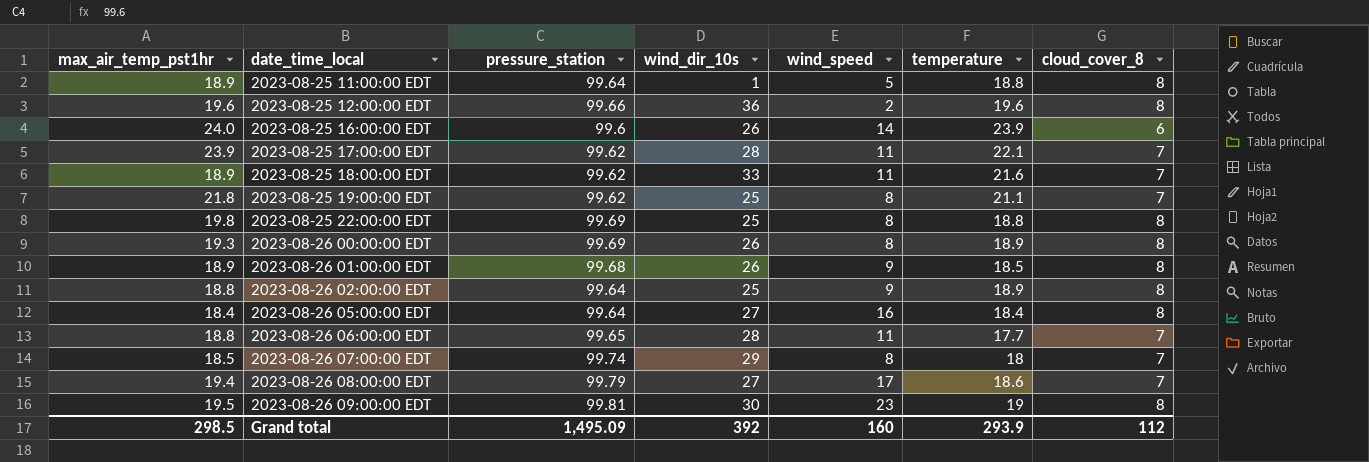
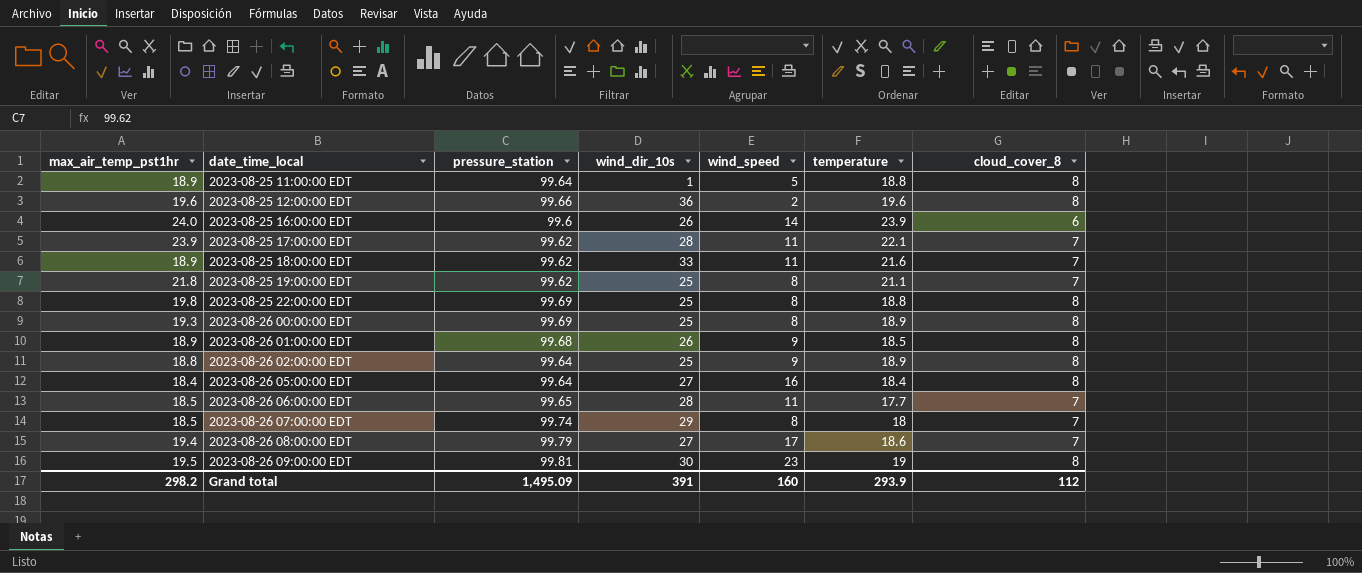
2023-08-26 00:00:00 EDT | wind_dir_10s: 26 -> 25
2023-08-26 06:00:00 EDT | max_air_temp_pst1hr: 18.8 -> 18.5
Grand total | max_air_temp_pst1hr: 298.5 -> 298.2
Grand total | wind_dir_10s: 392 -> 391

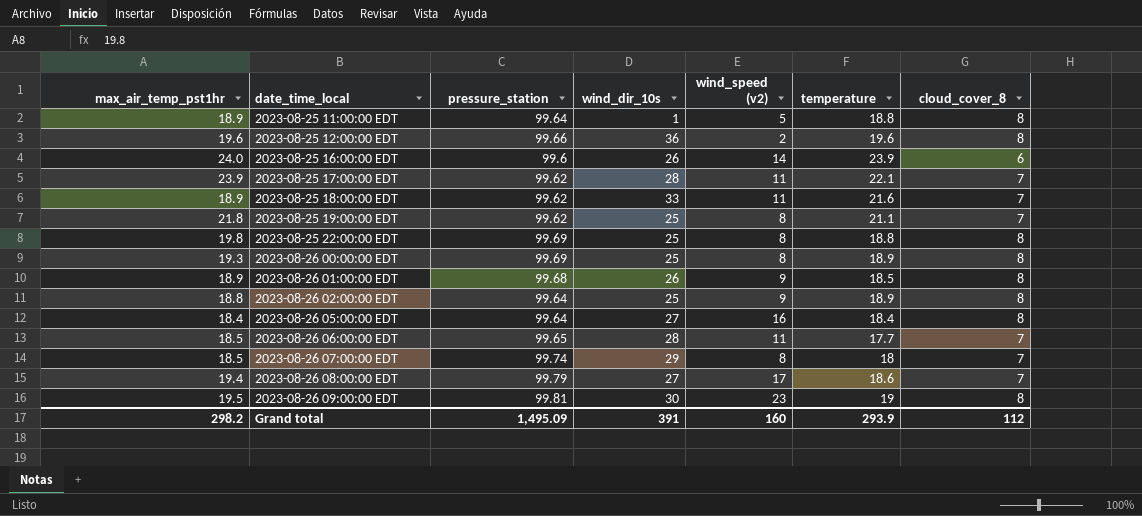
column name: wind_speed -> wind_speed (v2)

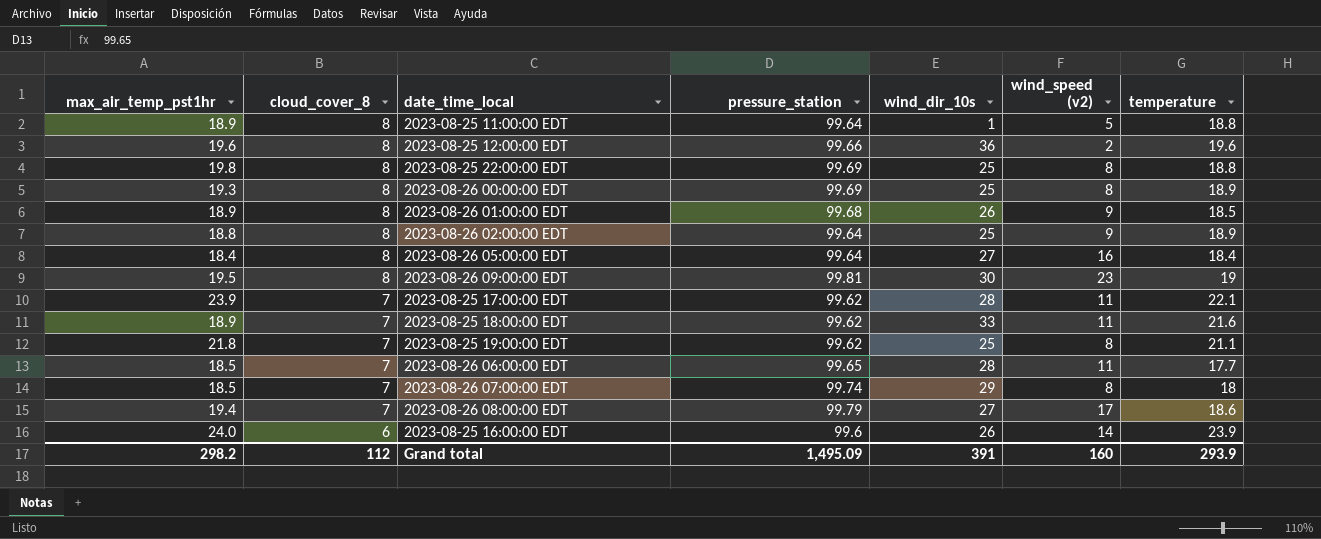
row order: date_time_local ascending -> cloud_cover_8 descending
column cloud_cover_8 | position: 7 -> 2

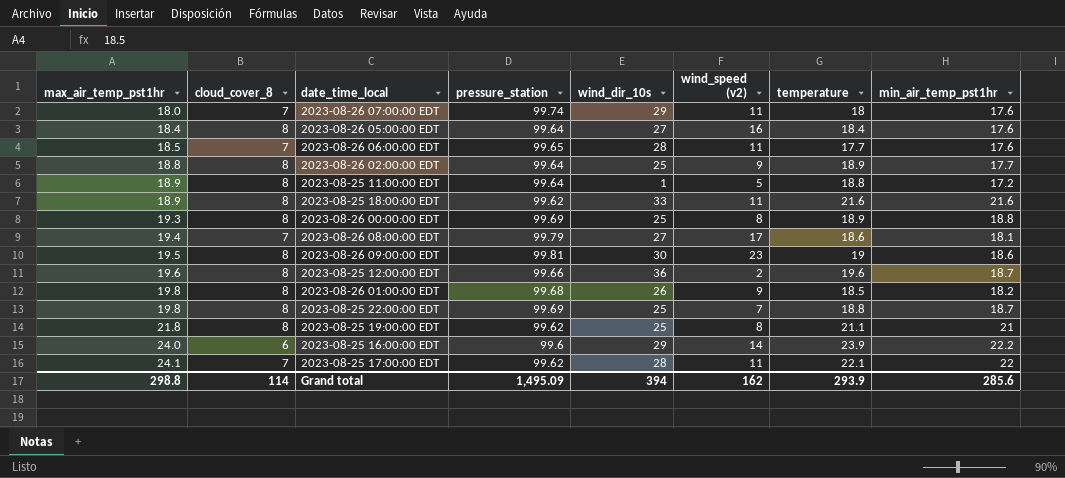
row order: cloud_cover_8 descending -> max_air_temp_pst1hr ascending
column min_air_temp_pst1hr | position: none -> 8
2023-08-26 07:00:00 EDT | max_air_temp_pst1hr: 18.5 -> 18.0
2023-08-26 07:00:00 EDT | wind_speed (v2): 8 -> 11
2023-08-25 18:00:00 EDT | cloud_cover_8: 7 -> 8
2023-08-26 01:00:00 EDT | max_air_temp_pst1hr: 18.9 -> 19.8
2023-08-25 22:00:00 EDT | wind_speed (v2): 8 -> 7
2023-08-25 19:00:00 EDT | cloud_cover_8: 7 -> 8
2023-08-25 16:00:00 EDT | wind_dir_10s: 26 -> 29
2023-08-25 17:00:00 EDT | max_air_temp_pst1hr: 23.9 -> 24.1
Grand total | max_air_temp_pst1hr: 298.2 -> 298.8
Grand total | cloud_cover_8: 112 -> 114
Grand total | wind_dir_10s: 391 -> 394
Grand total | wind_speed (v2): 160 -> 162

